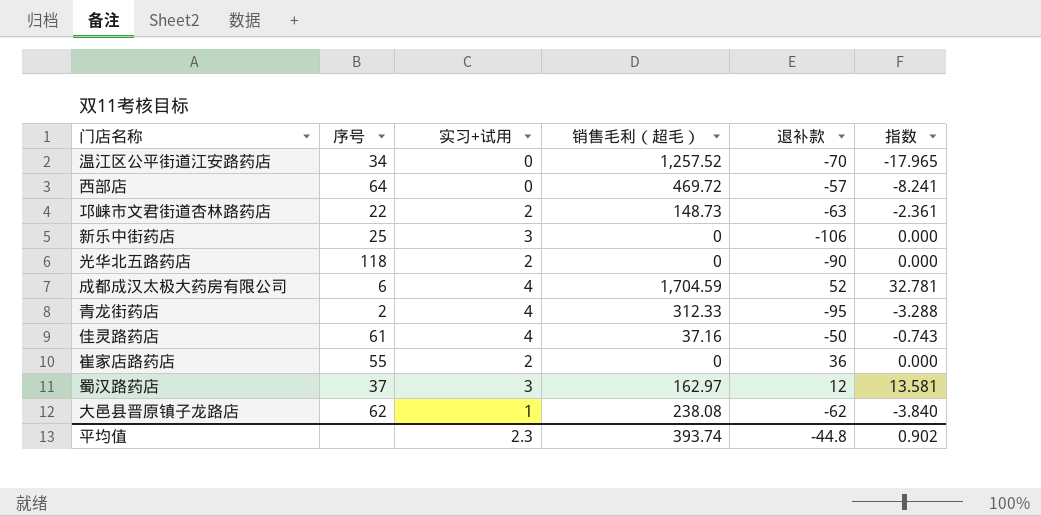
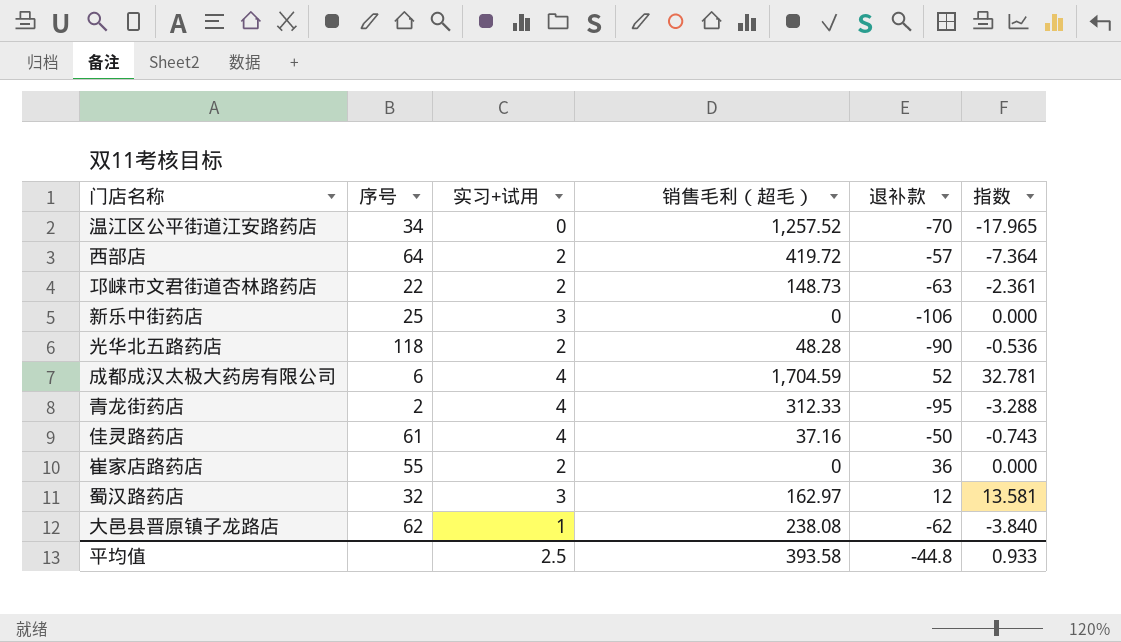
西部店 | 实习+试用: 0 -> 2
西部店 | 销售毛利（超毛）: 469.72 -> 419.72
西部店 | 指数: -8.241 -> -7.364
光华北五路药店 | 销售毛利（超毛）: 0 -> 48.28
光华北五路药店 | 指数: 0.000 -> -0.536
蜀汉路药店 | 序号: 37 -> 32
平均值 | 实习+试用: 2.3 -> 2.5
平均值 | 销售毛利（超毛）: 393.74 -> 393.58
平均值 | 指数: 0.902 -> 0.933

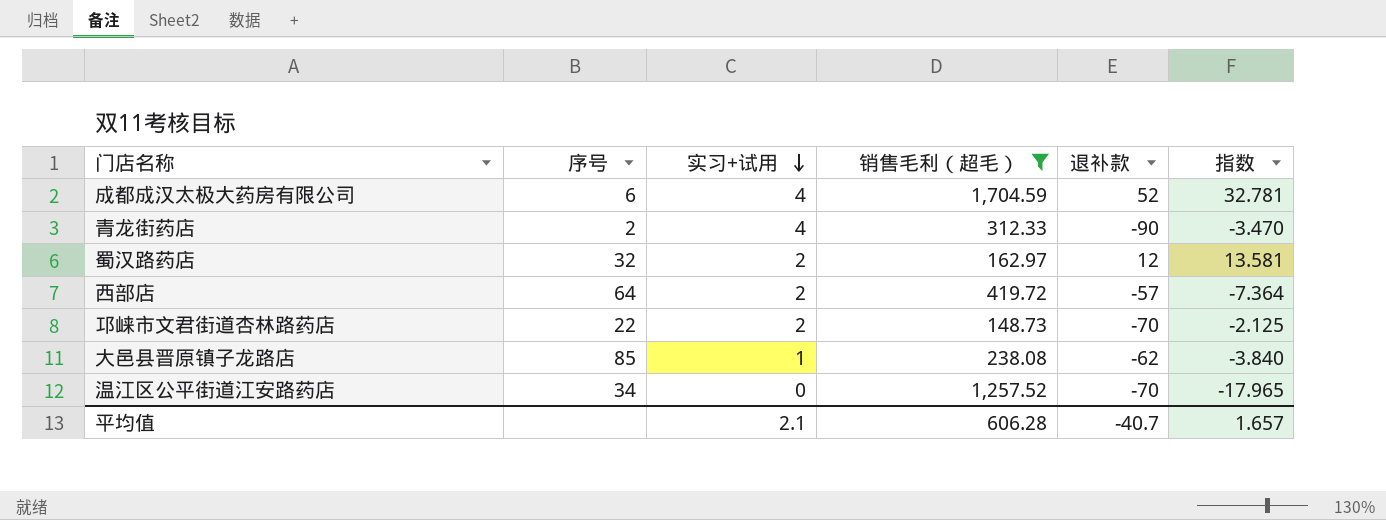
filter: none -> 销售毛利（超毛） >= 148.73
row order: none -> 实习+试用 descending
青龙街药店 | 退补款: -95 -> -90
青龙街药店 | 指数: -3.288 -> -3.470
蜀汉路药店 | 实习+试用: 3 -> 2
邛崃市文君街道杏林路药店 | 退补款: -63 -> -70
邛崃市文君街道杏林路药店 | 指数: -2.361 -> -2.125
大邑县晋原镇子龙路店 | 序号: 62 -> 85
平均值 | 实习+试用: 2.5 -> 2.1
平均值 | 销售毛利（超毛）: 393.58 -> 606.28
平均值 | 退补款: -44.8 -> -40.7
平均值 | 指数: 0.933 -> 1.657

